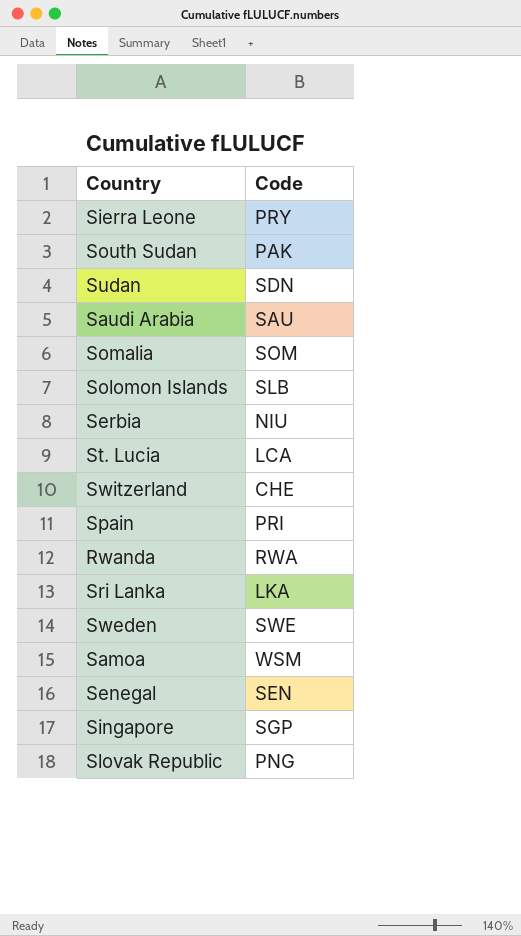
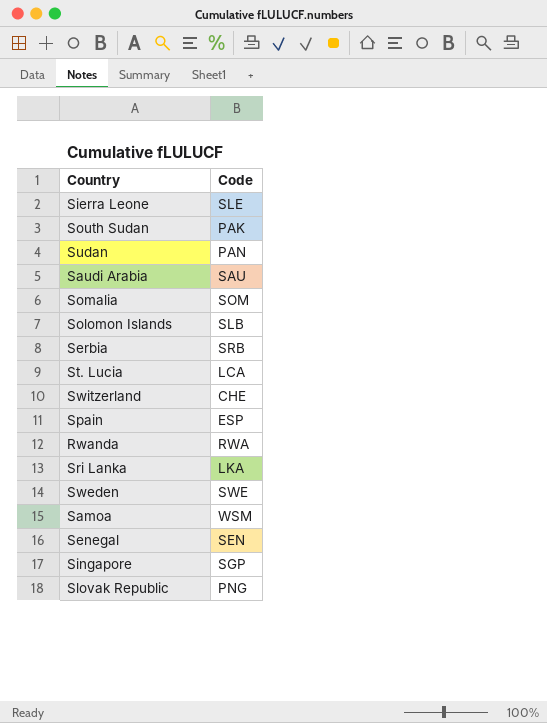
Sierra Leone | Code: PRY -> SLE
Sudan | Code: SDN -> PAN
Serbia | Code: NIU -> SRB
Spain | Code: PRI -> ESP

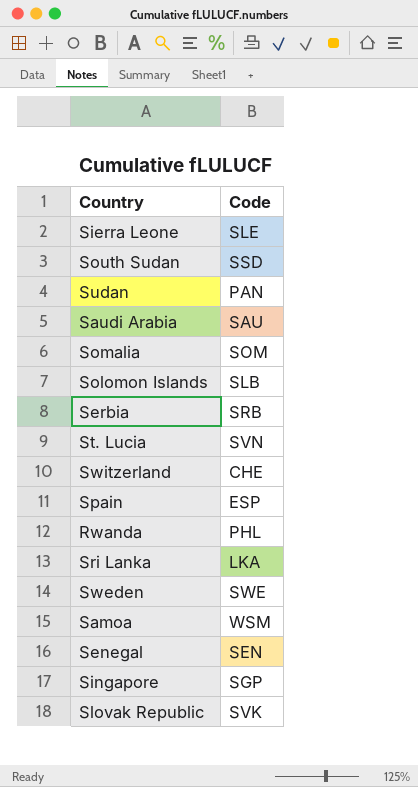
South Sudan | Code: PAK -> SSD
St. Lucia | Code: LCA -> SVN
Rwanda | Code: RWA -> PHL
Slovak Republic | Code: PNG -> SVK

